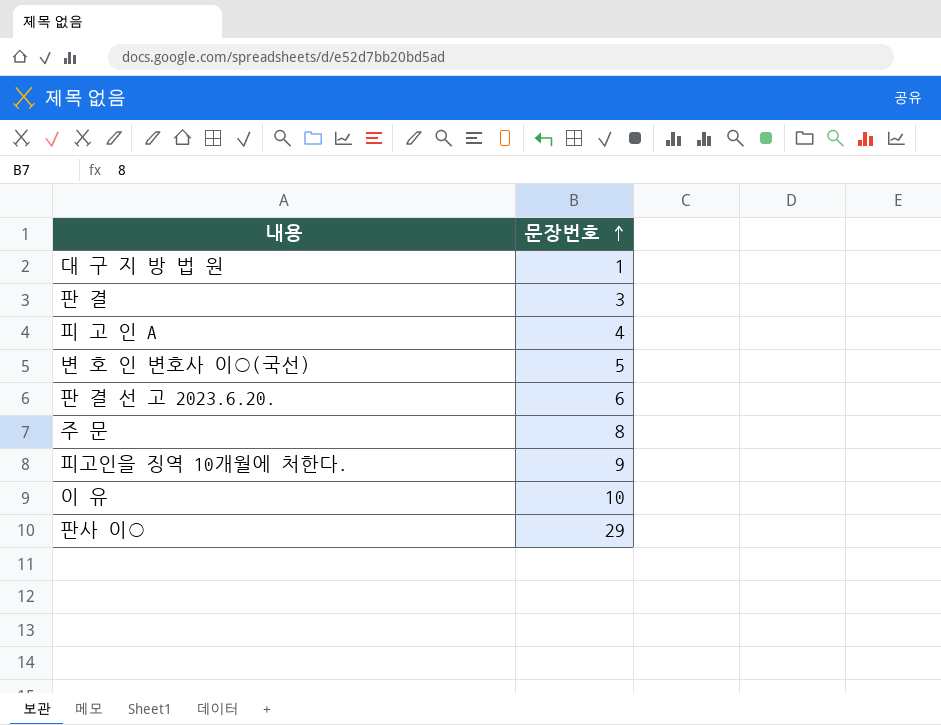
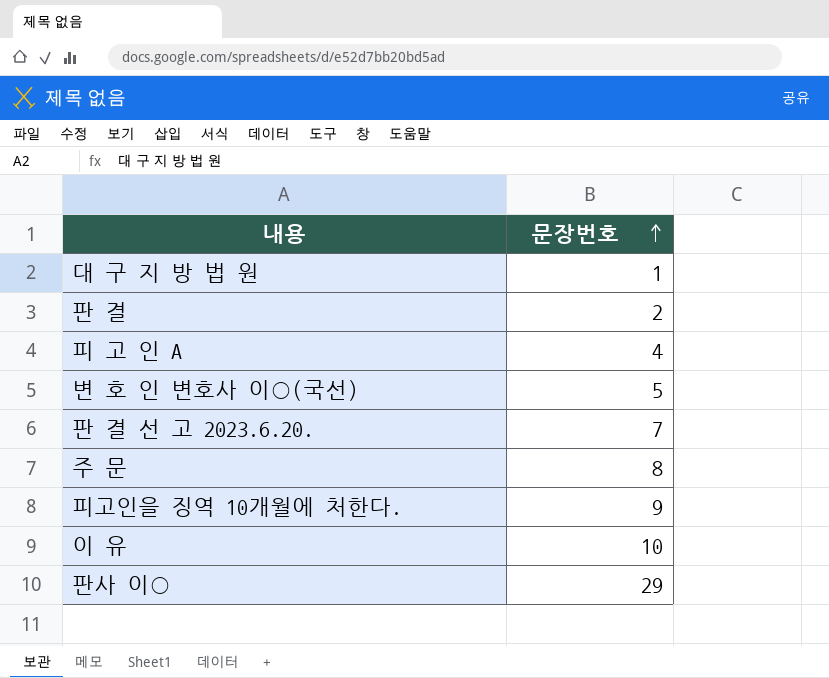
판 결 | 문장번호: 3 -> 2
판 결 선 고 2023.6.20. | 문장번호: 6 -> 7

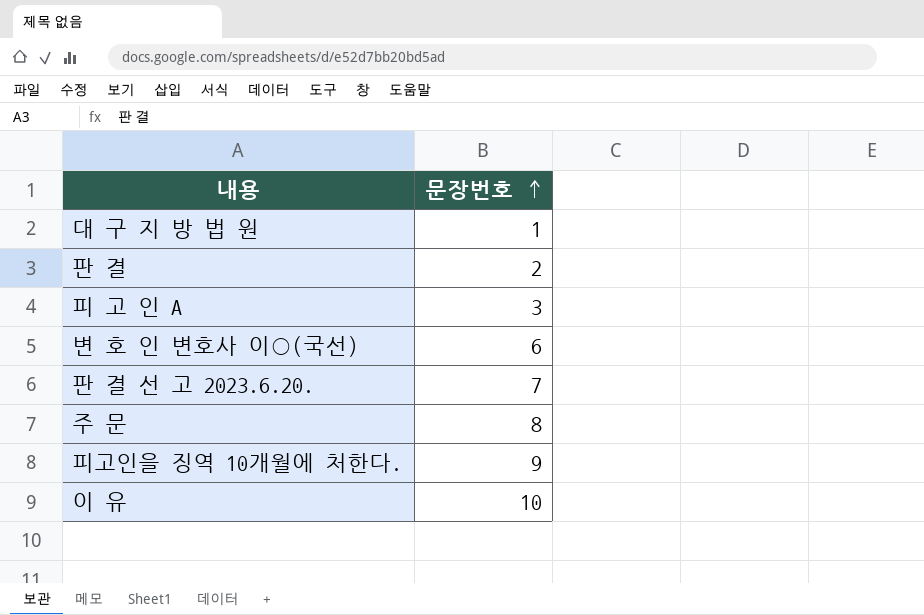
row 판사 이○: 29 -> none
피 고 인 A | 문장번호: 4 -> 3
변 호 인 변호사 이○(국선) | 문장번호: 5 -> 6

